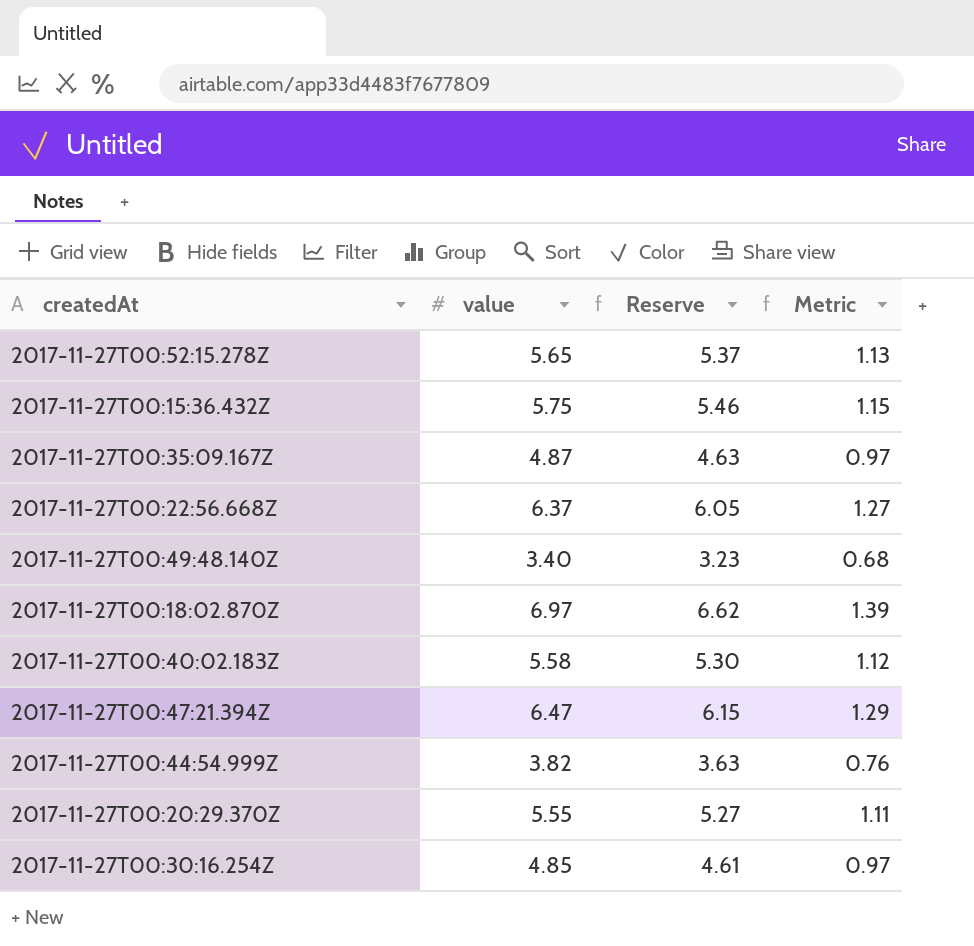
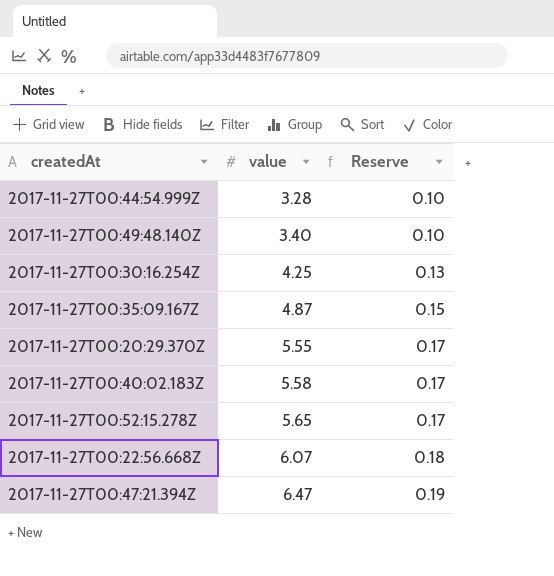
row order: none -> value ascending
column Metric | formula: [value] * 0.2 -> none
column Reserve | formula: [value] * 0.95 -> [value] * 0.03
row 2017-11-27T00:15:36.432Z: 5.75 | 5.46 | 1.15 -> none
row 2017-11-27T00:18:02.870Z: 6.97 | 6.62 | 1.39 -> none
2017-11-27T00:44:54.999Z | value: 3.82 -> 3.28
2017-11-27T00:30:16.254Z | value: 4.85 -> 4.25
2017-11-27T00:22:56.668Z | value: 6.37 -> 6.07

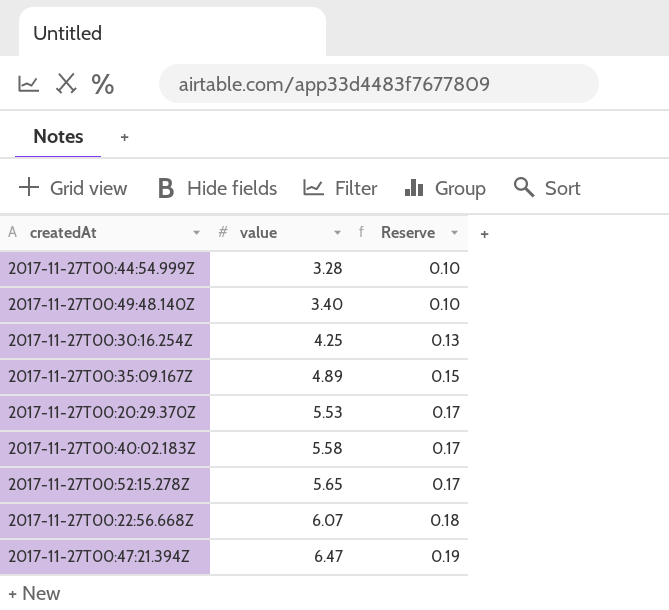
2017-11-27T00:35:09.167Z | value: 4.87 -> 4.89
2017-11-27T00:20:29.370Z | value: 5.55 -> 5.53

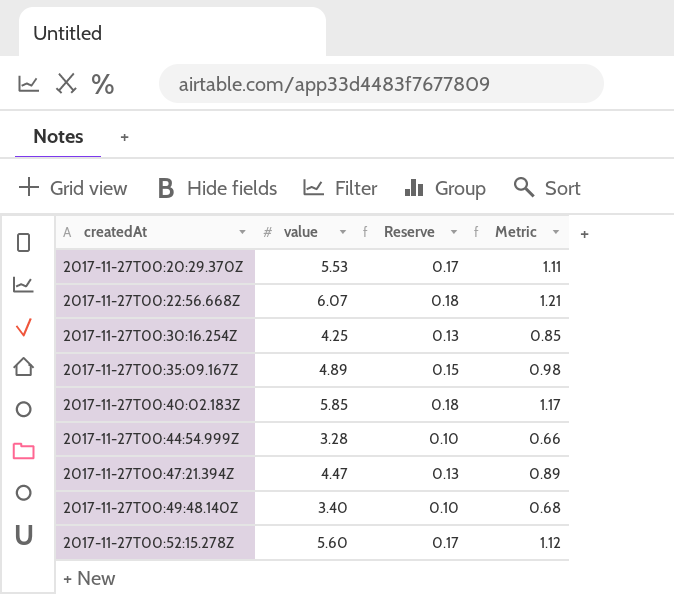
row order: value ascending -> createdAt ascending
column Metric | formula: none -> [value] * 0.2
2017-11-27T00:40:02.183Z | value: 5.58 -> 5.85
2017-11-27T00:40:02.183Z | Reserve: 0.17 -> 0.18
2017-11-27T00:47:21.394Z | value: 6.47 -> 4.47
2017-11-27T00:47:21.394Z | Reserve: 0.19 -> 0.13
2017-11-27T00:52:15.278Z | value: 5.65 -> 5.60

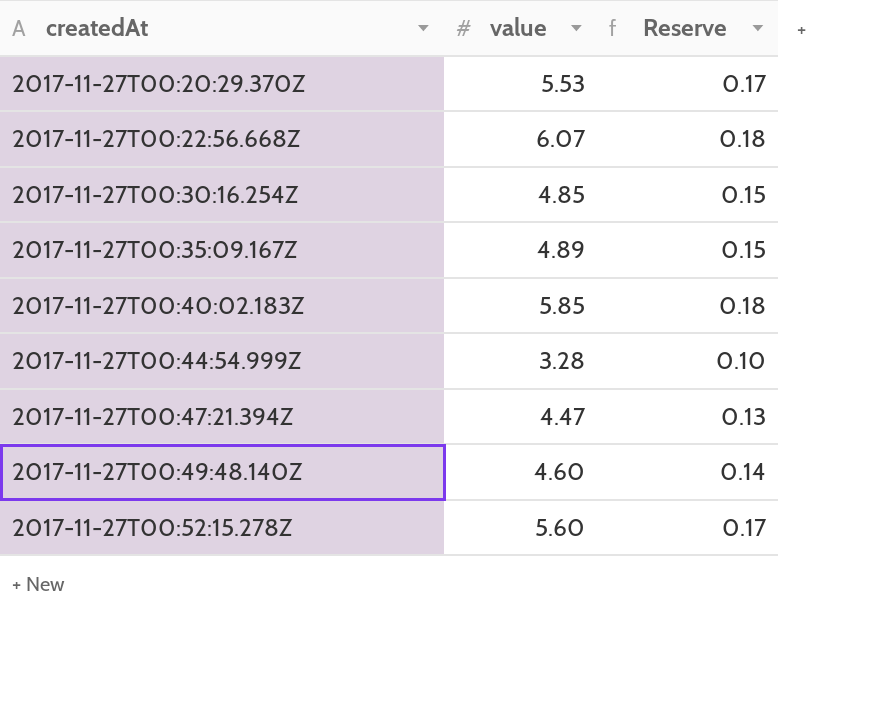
column Metric | formula: [value] * 0.2 -> none
2017-11-27T00:30:16.254Z | value: 4.25 -> 4.85
2017-11-27T00:30:16.254Z | Reserve: 0.13 -> 0.15
2017-11-27T00:49:48.140Z | value: 3.40 -> 4.60
2017-11-27T00:49:48.140Z | Reserve: 0.10 -> 0.14

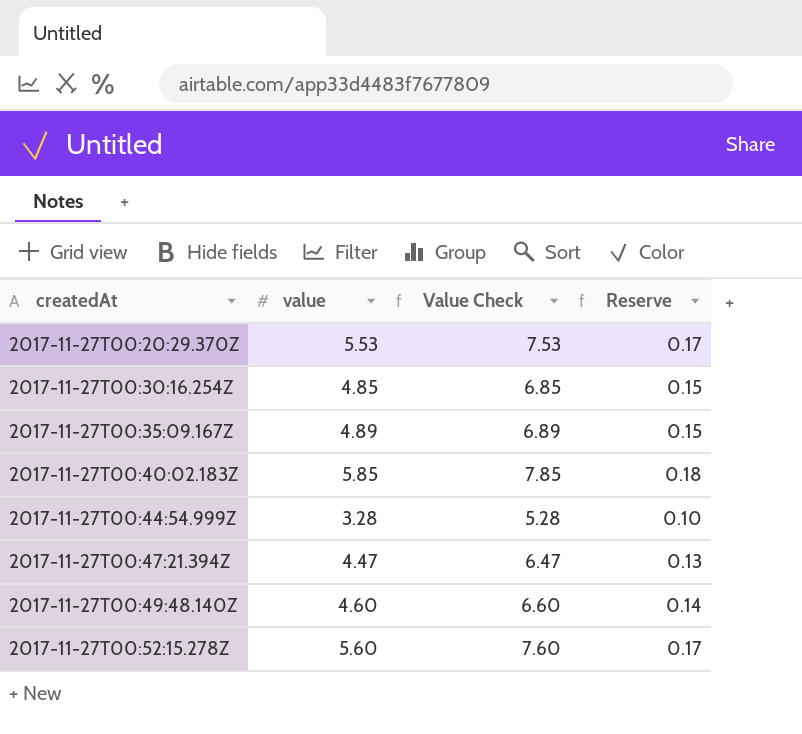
column Value Check | formula: none -> [value] + 2
row 2017-11-27T00:22:56.668Z: 6.07 | 0.18 -> none

